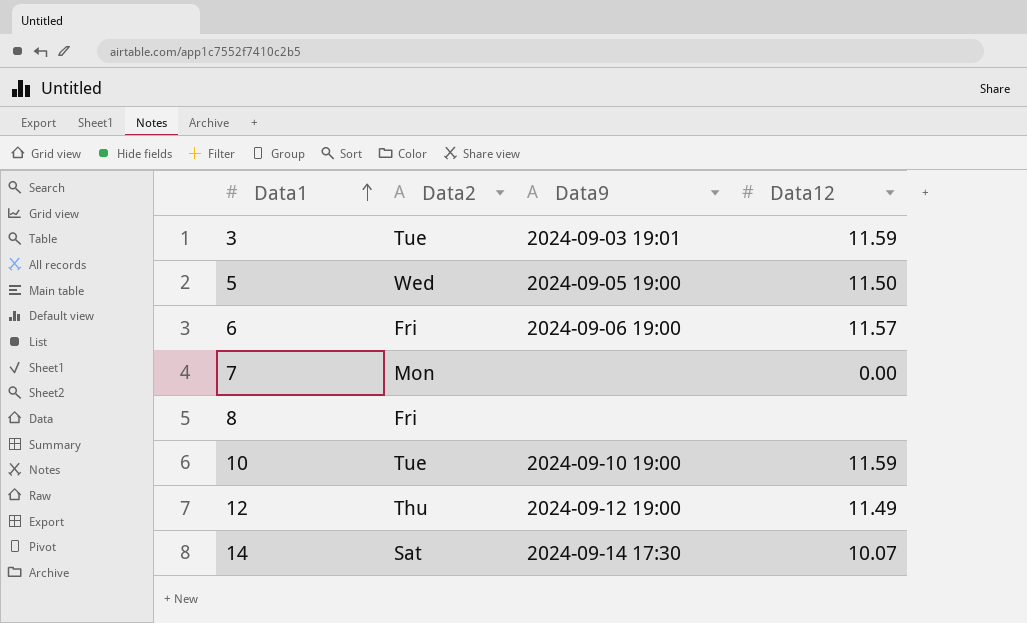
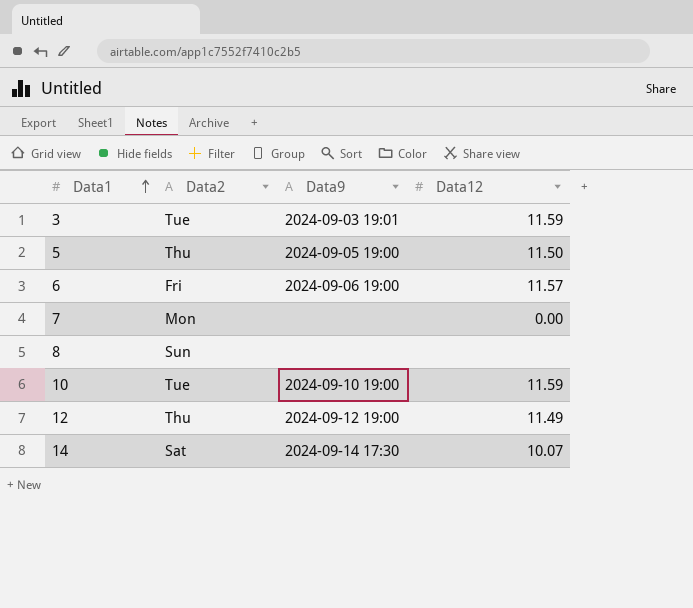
5 | Data2: Wed -> Thu
8 | Data2: Fri -> Sun

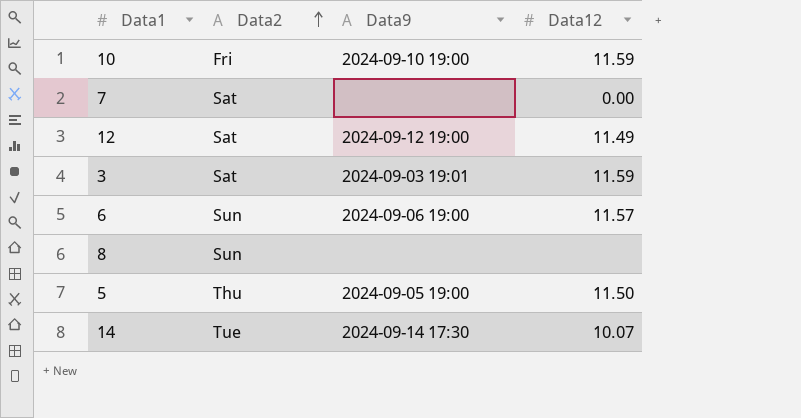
row order: Data1 ascending -> Data2 ascending
10 | Data2: Tue -> Fri
7 | Data2: Mon -> Sat
12 | Data2: Thu -> Sat
3 | Data2: Tue -> Sat
6 | Data2: Fri -> Sun
14 | Data2: Sat -> Tue

